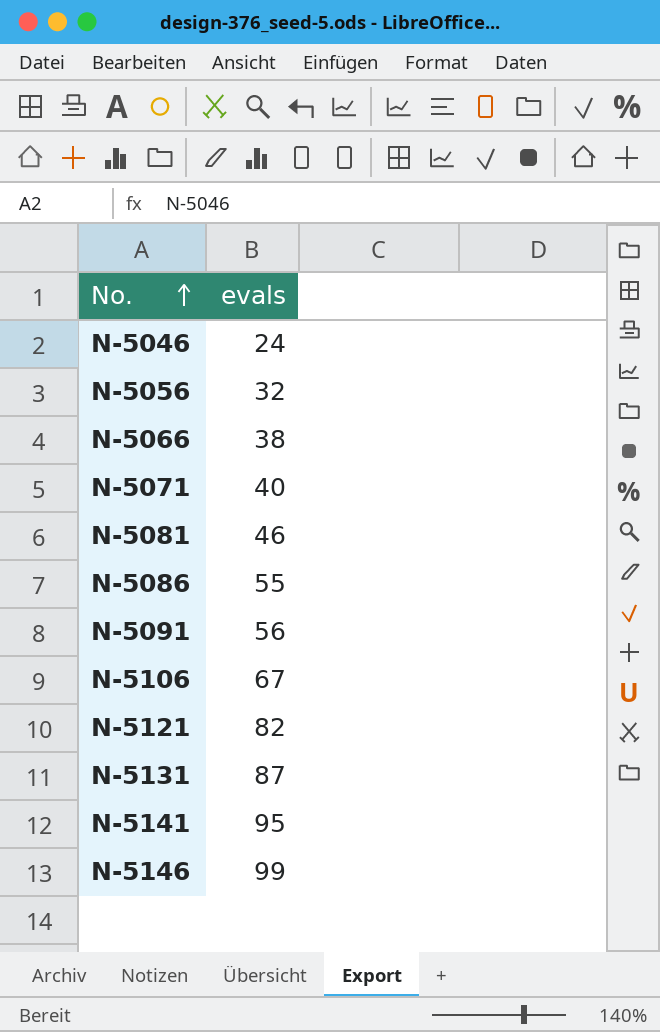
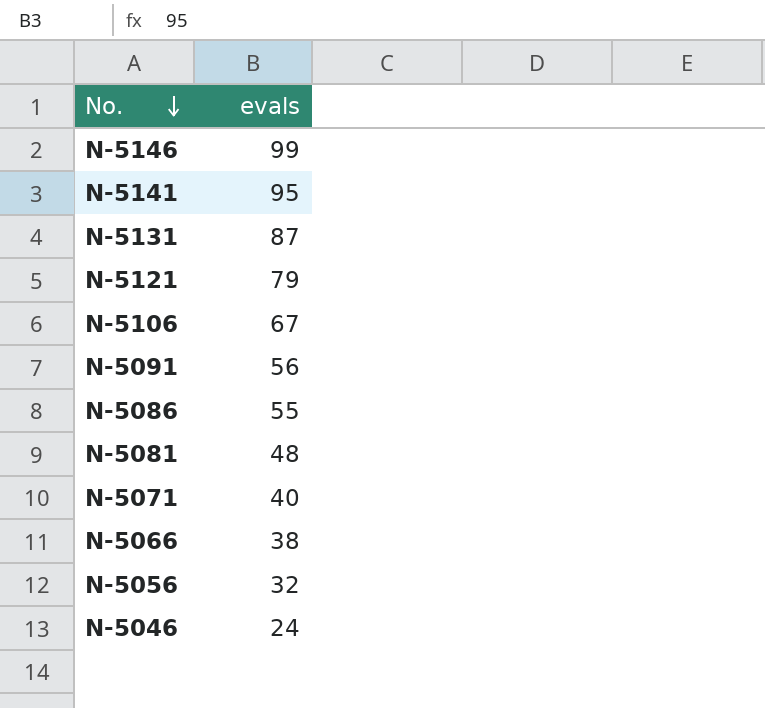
row order: No. ascending -> No. descending
N-5121 | evals: 82 -> 79
N-5081 | evals: 46 -> 48

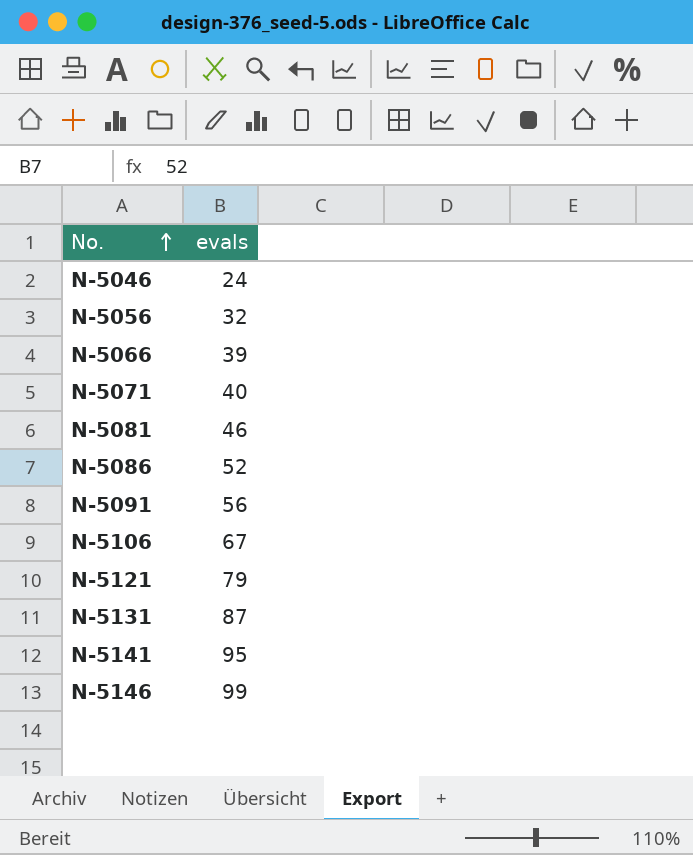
row order: No. descending -> No. ascending
N-5066 | evals: 38 -> 39
N-5081 | evals: 48 -> 46
N-5086 | evals: 55 -> 52

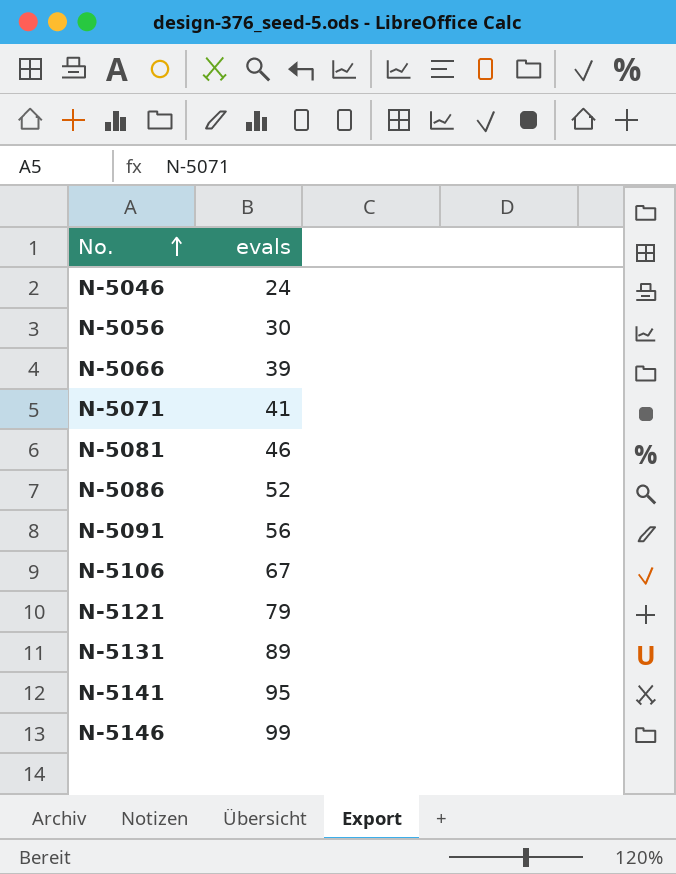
N-5056 | evals: 32 -> 30
N-5071 | evals: 40 -> 41
N-5131 | evals: 87 -> 89

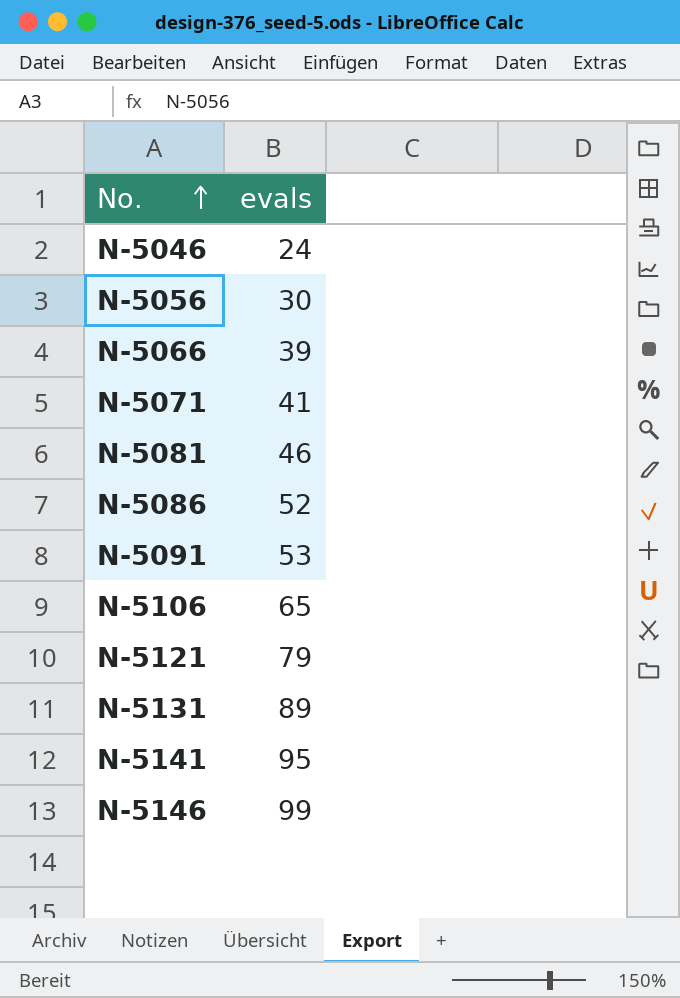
N-5091 | evals: 56 -> 53
N-5106 | evals: 67 -> 65

